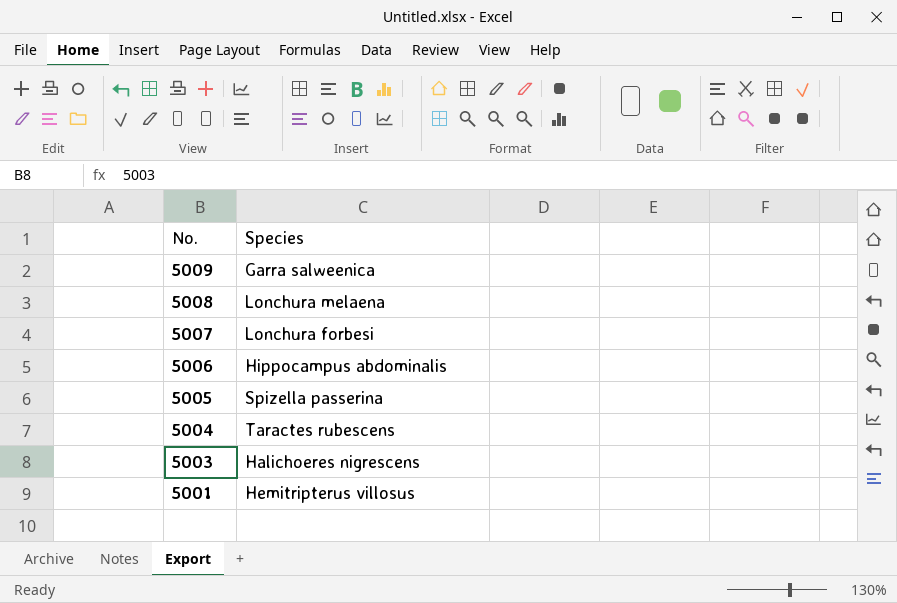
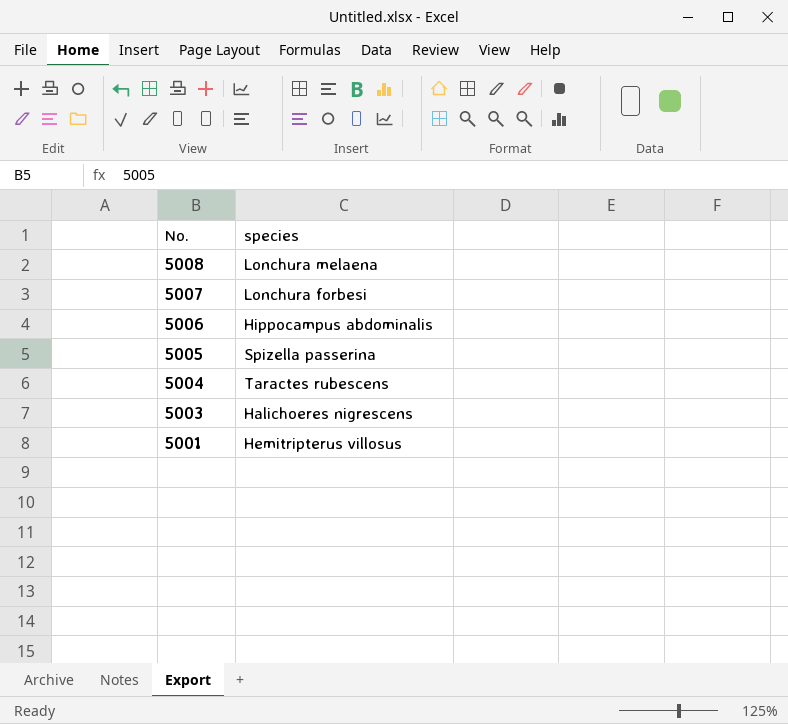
column name: Species -> species
row 5009: Garra salweenica -> none

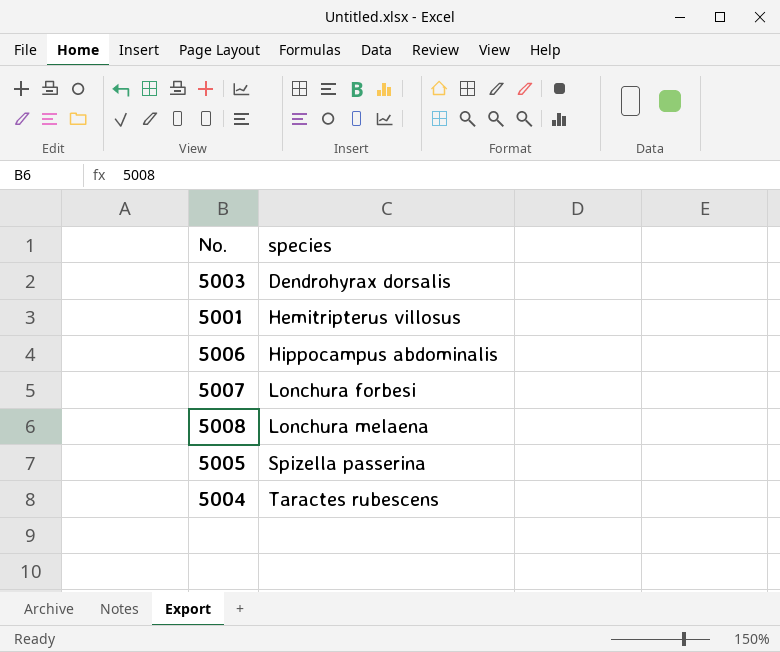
row order: No. descending -> species ascending
5003 | species: Halichoeres nigrescens -> Dendrohyrax dorsalis

